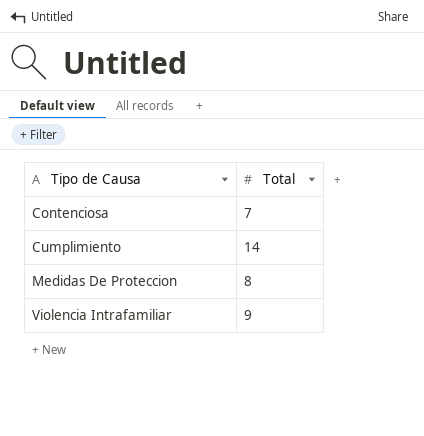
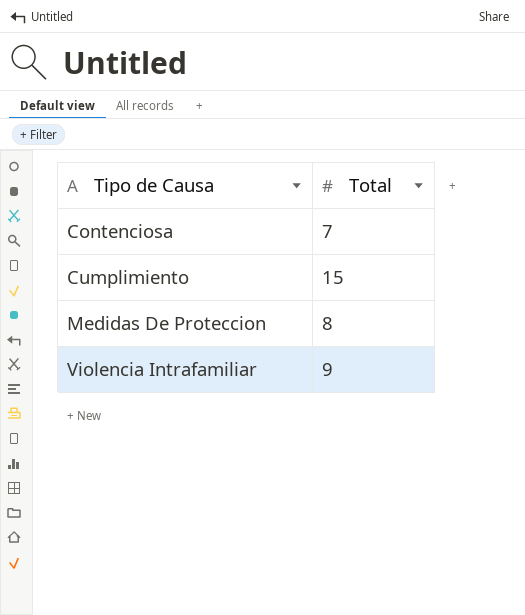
Cumplimiento | Total: 14 -> 15

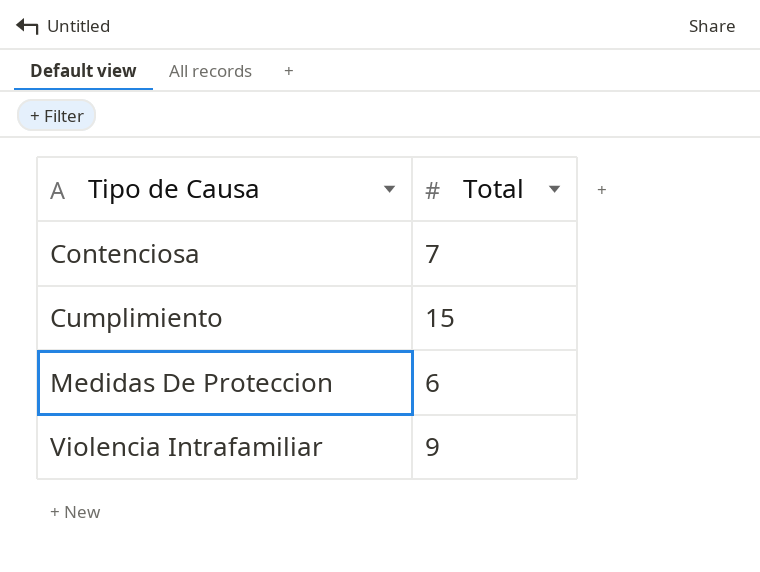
Medidas De Proteccion | Total: 8 -> 6

